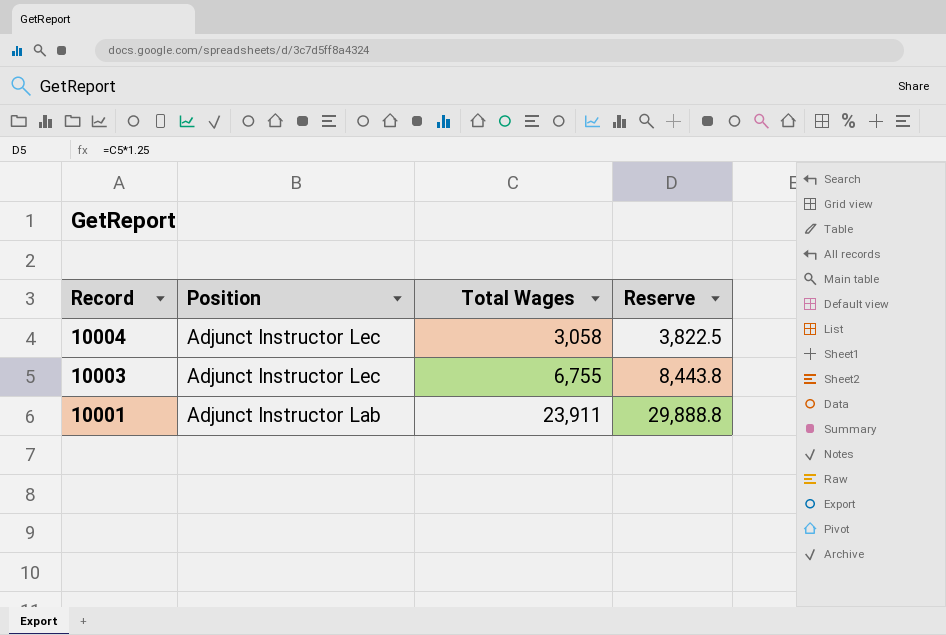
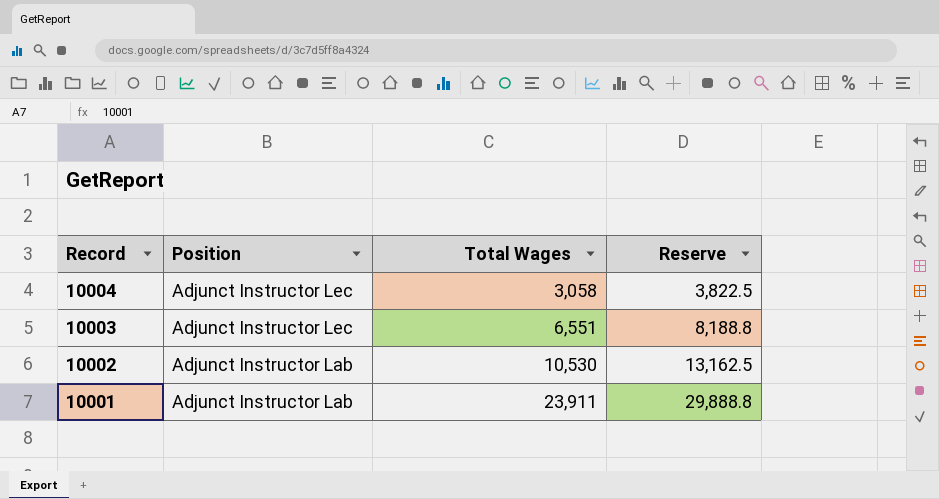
10003 | Total Wages: 6,755 -> 6,551
10003 | Reserve: 8,443.8 -> 8,188.8
row 10002: none -> Adjunct Instructor Lab | 10,530 | 13,162.5

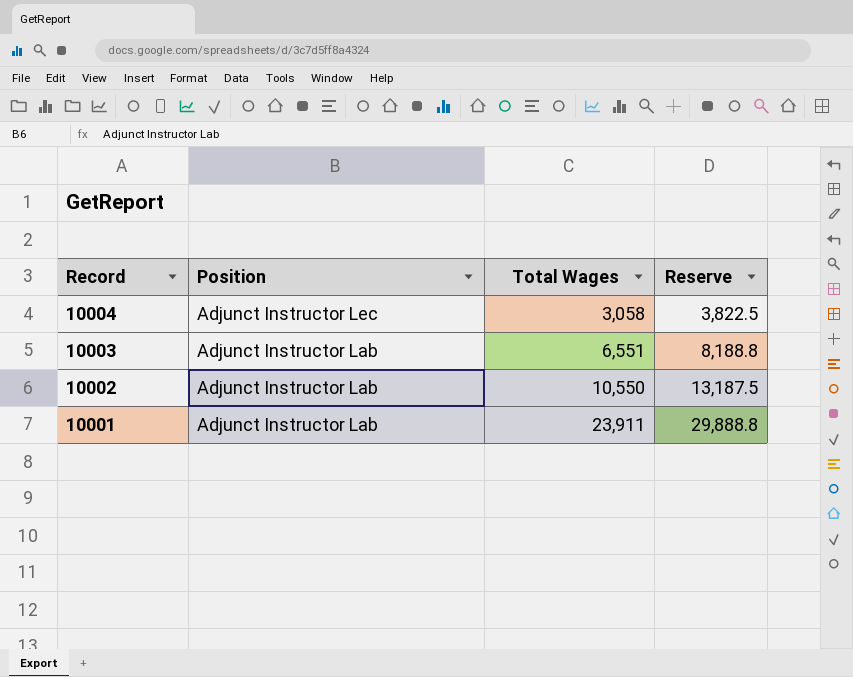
10003 | Position: Adjunct Instructor Lec -> Adjunct Instructor Lab
10002 | Total Wages: 10,530 -> 10,550
10002 | Reserve: 13,162.5 -> 13,187.5

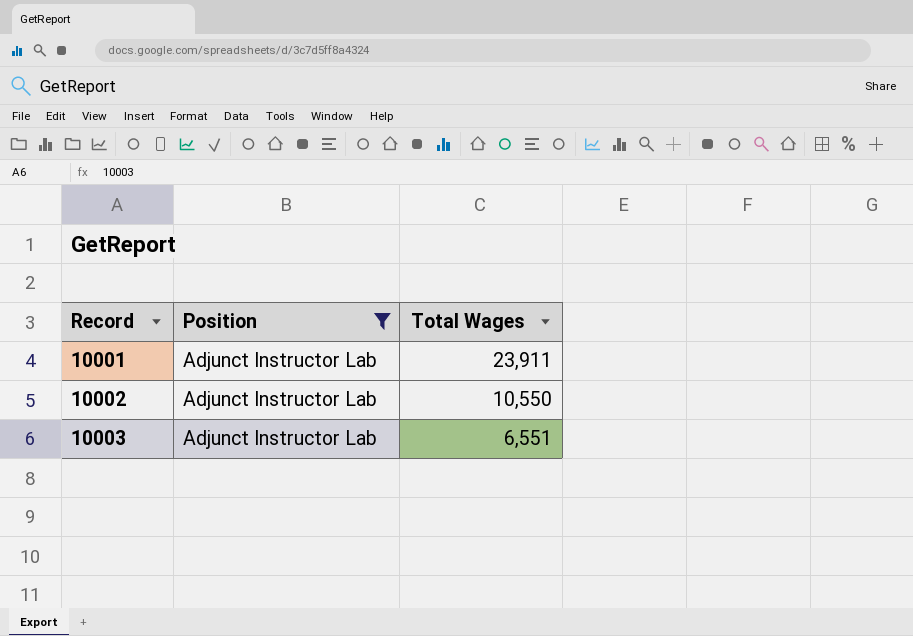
filter: none -> Position = Adjunct Instructor Lab
row order: Record descending -> Record ascending
column Reserve | formula: [Total Wages] * 1.25 -> none

